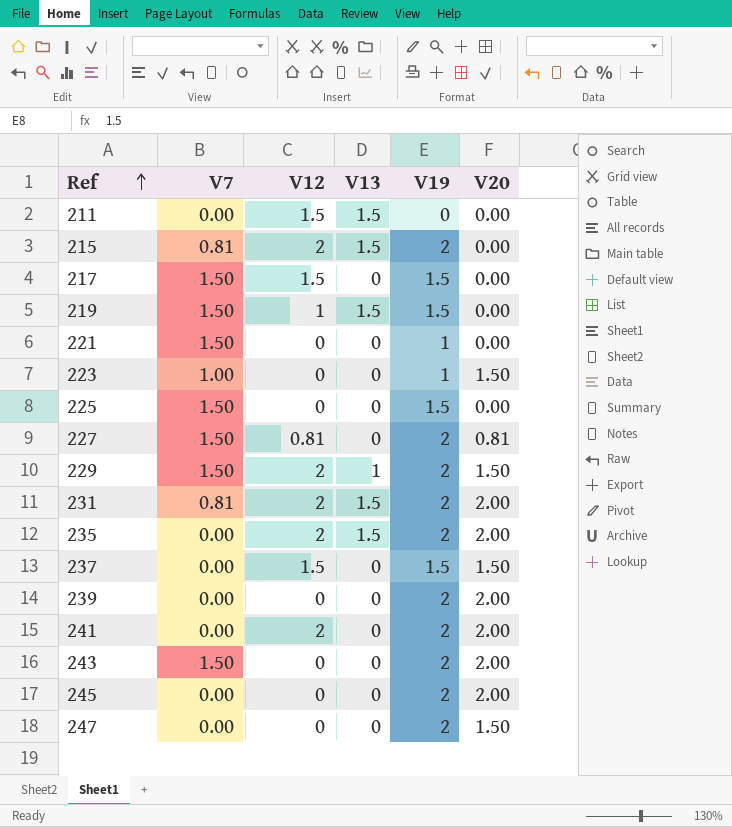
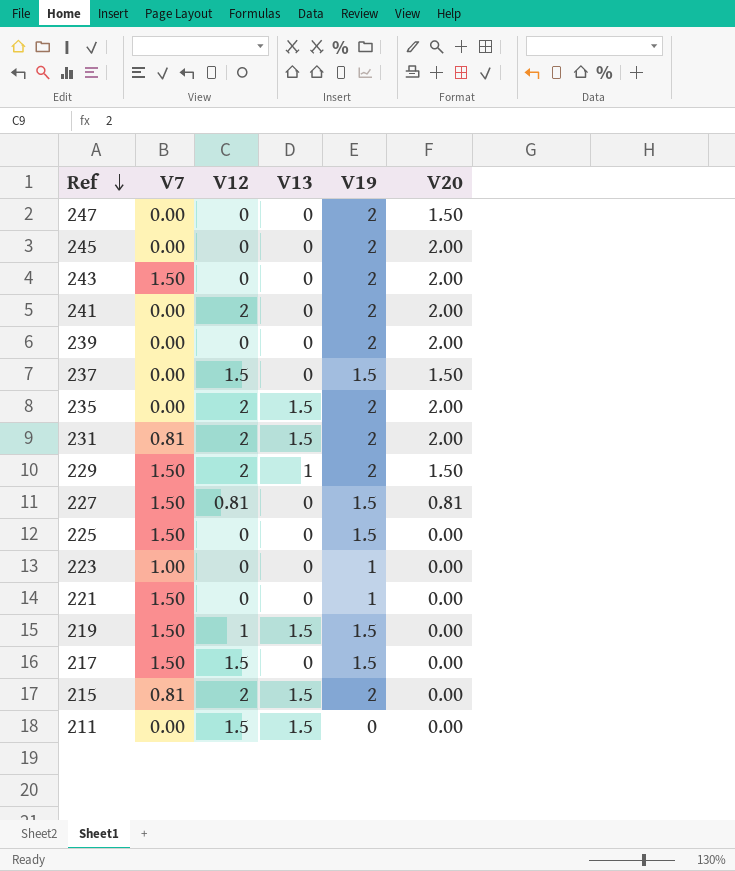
row order: Ref ascending -> Ref descending
227 | V19: 2 -> 1.5
223 | V20: 1.50 -> 0.00

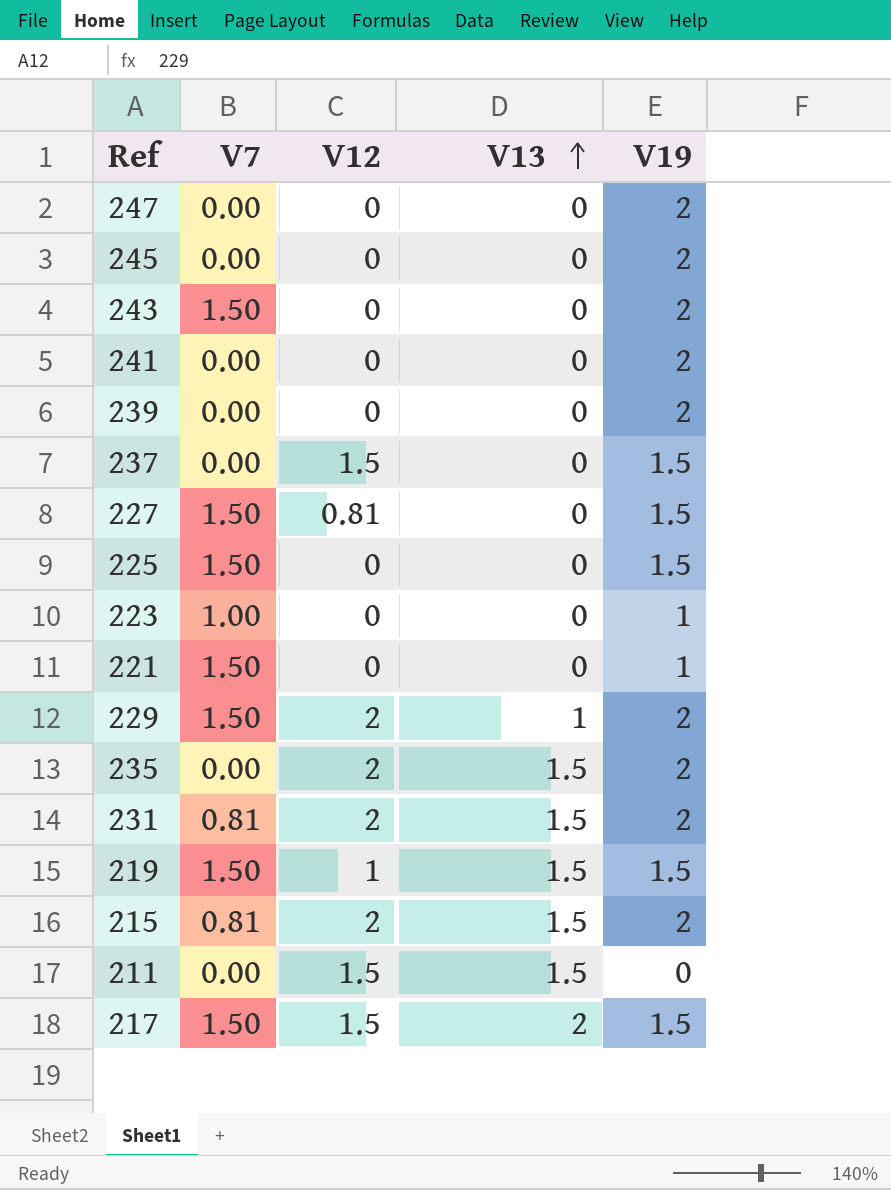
row order: Ref descending -> V13 ascending
column V20 | position: 6 -> none
241 | V12: 2 -> 0
217 | V13: 0 -> 2

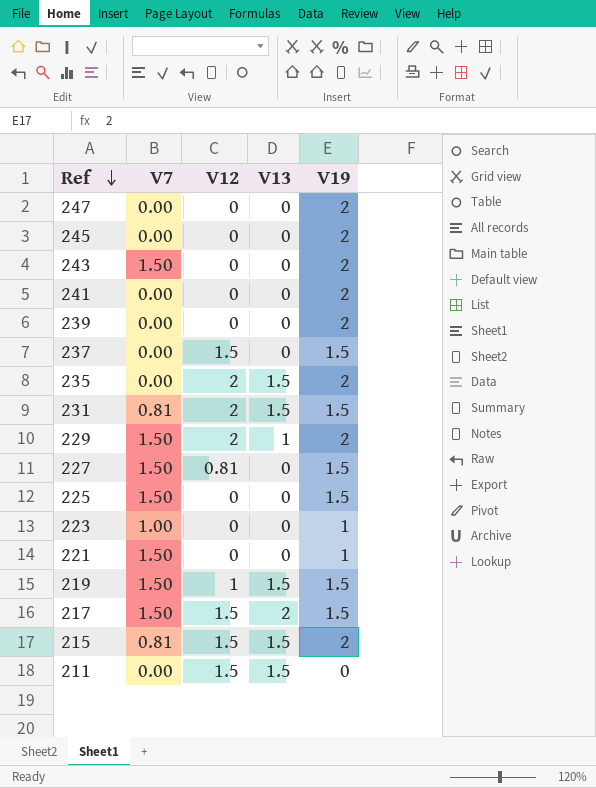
row order: V13 ascending -> Ref descending
231 | V19: 2 -> 1.5
215 | V12: 2 -> 1.5

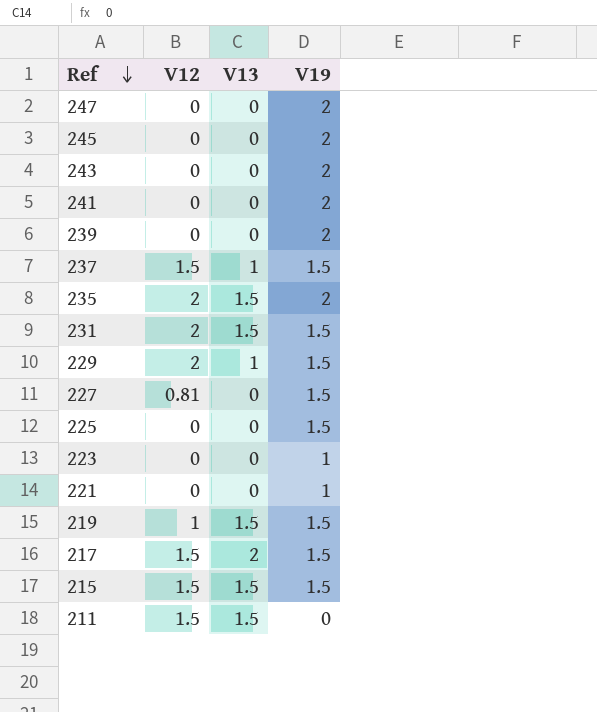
column V7 | position: 2 -> none
237 | V13: 0 -> 1
229 | V19: 2 -> 1.5
215 | V19: 2 -> 1.5

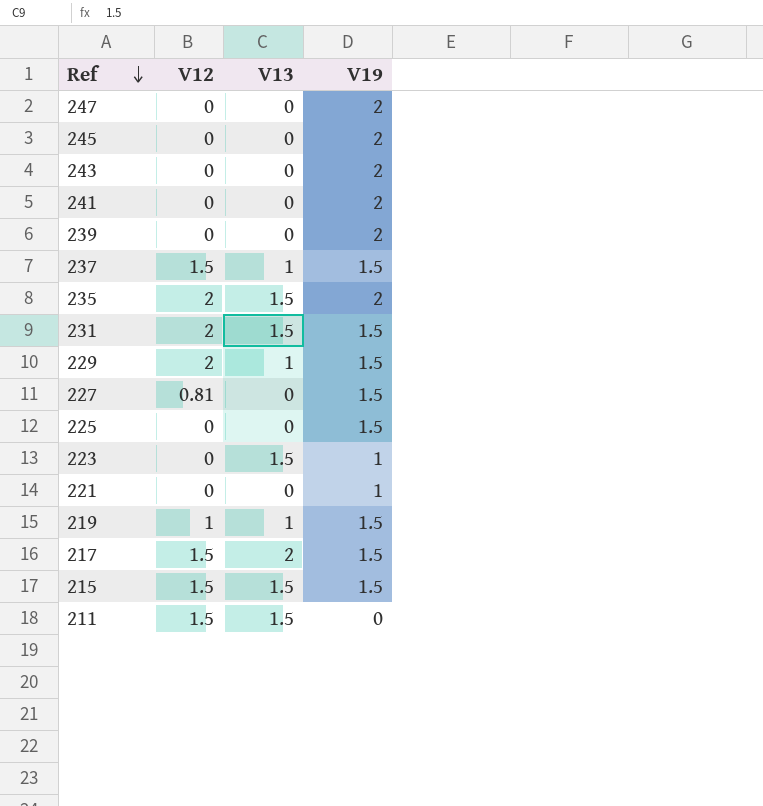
223 | V13: 0 -> 1.5
219 | V13: 1.5 -> 1

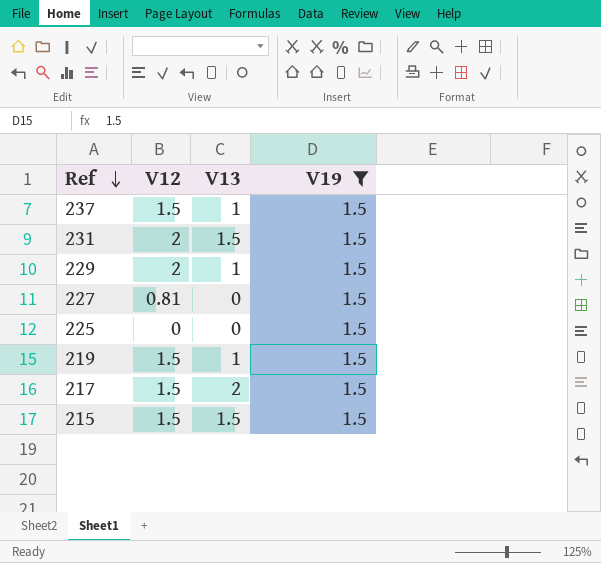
filter: none -> V19 = 1.5
219 | V12: 1 -> 1.5

